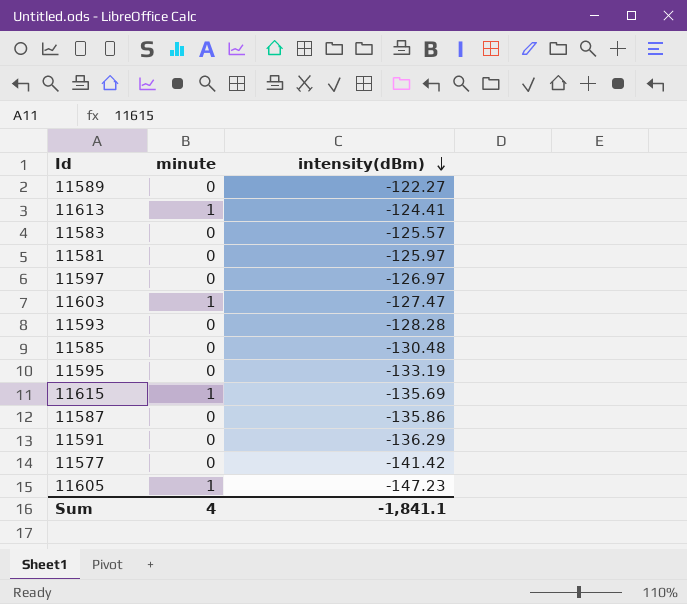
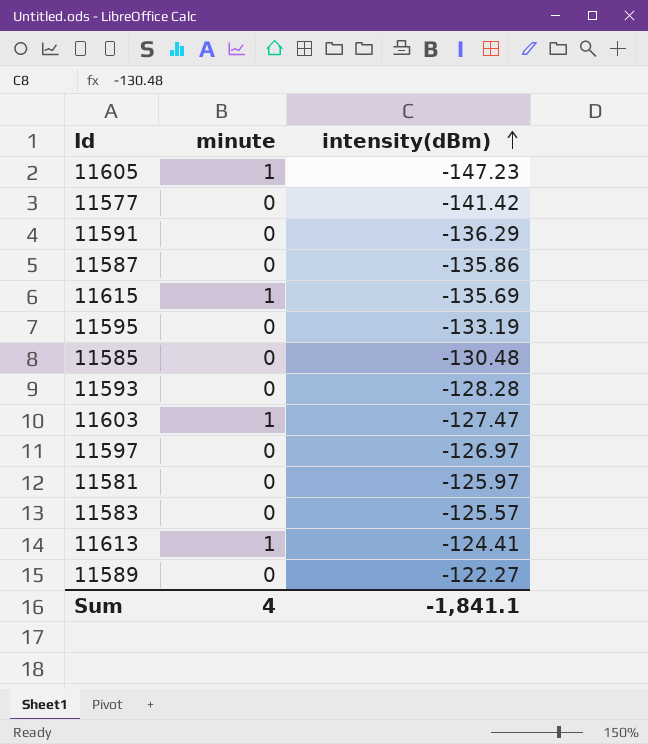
row order: intensity(dBm) descending -> intensity(dBm) ascending

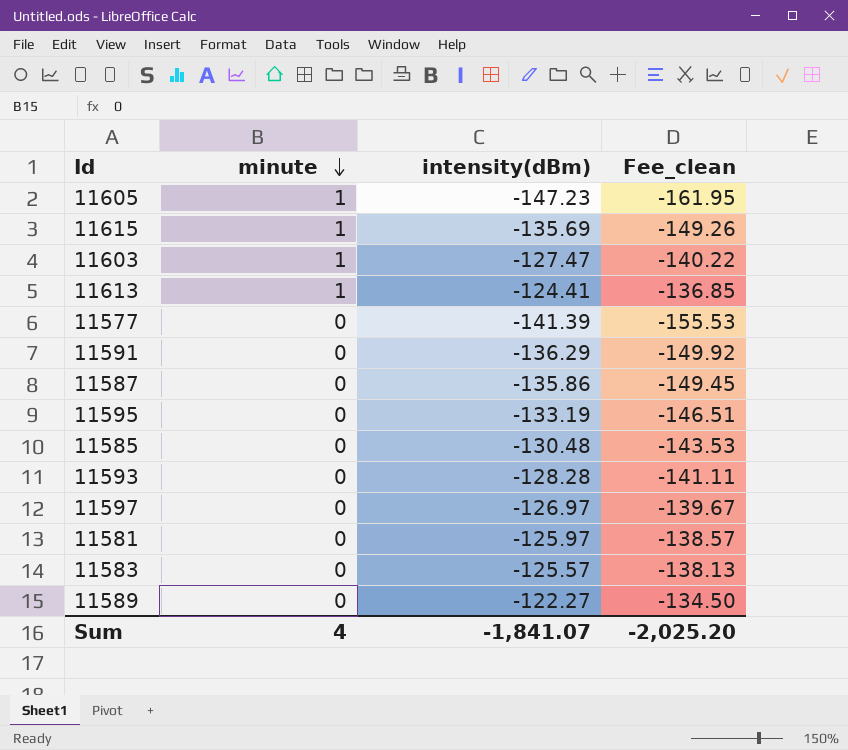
row order: intensity(dBm) ascending -> minute descending
column Fee_clean | formula: none -> [intensity(dBm)] * 1.1
11577 | intensity(dBm): -141.42 -> -141.39
Sum | intensity(dBm): -1,841.1 -> -1,841.07

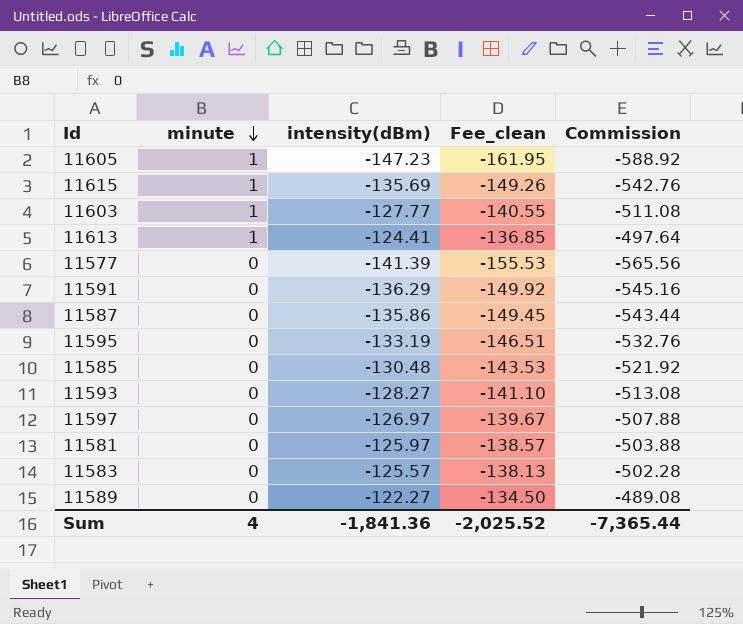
column Commission | formula: none -> [intensity(dBm)] * 4
11603 | intensity(dBm): -127.47 -> -127.77
11603 | Fee_clean: -140.22 -> -140.55
11593 | intensity(dBm): -128.28 -> -128.27
11593 | Fee_clean: -141.11 -> -141.10
Sum | intensity(dBm): -1,841.07 -> -1,841.36
Sum | Fee_clean: -2,025.20 -> -2,025.52

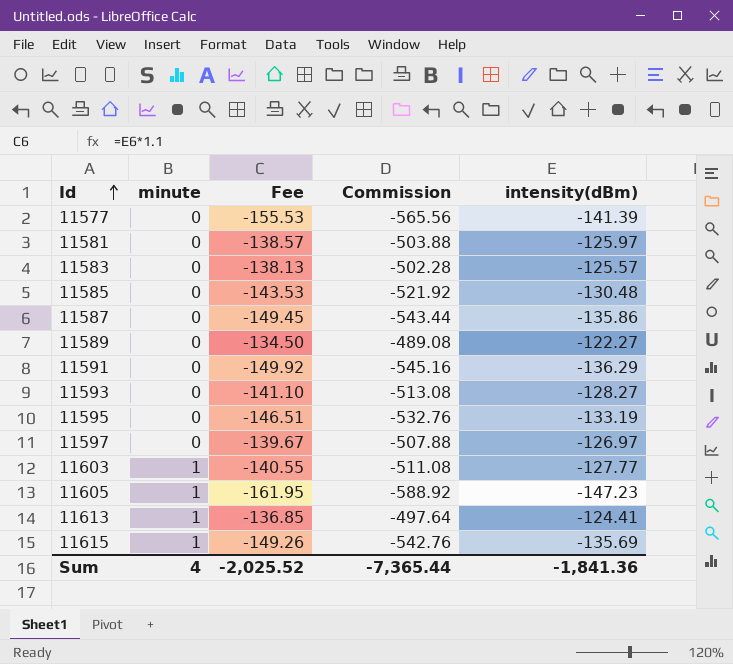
row order: minute descending -> Id ascending
column name: Fee_clean -> Fee
column intensity(dBm) | position: 3 -> 5

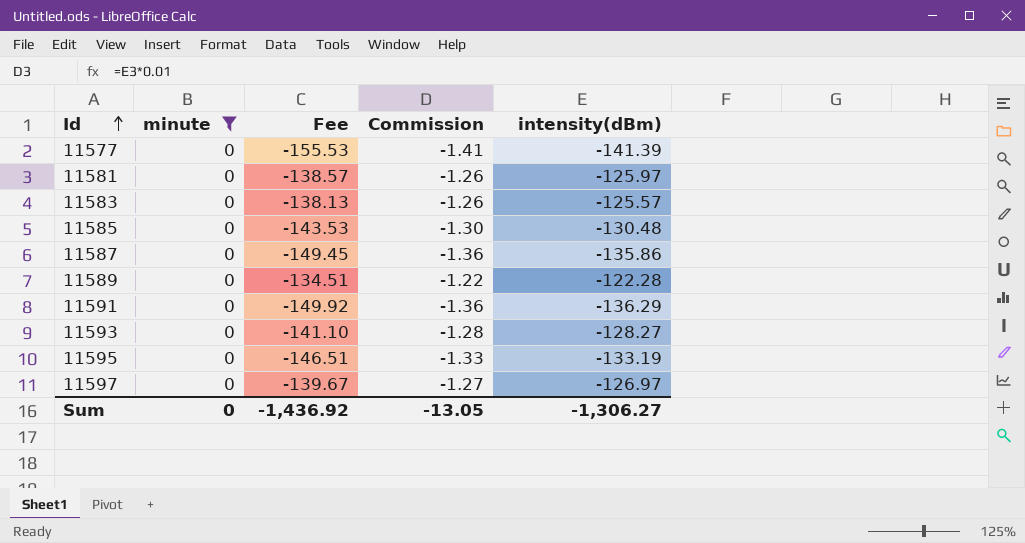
filter: none -> minute = 0
column Commission | formula: [intensity(dBm)] * 4 -> [intensity(dBm)] * 0.01
11589 | Fee: -134.50 -> -134.51
11589 | intensity(dBm): -122.27 -> -122.28
Sum | minute: 4 -> 0
Sum | Fee: -2,025.52 -> -1,436.92
Sum | Commission: -7,365.44 -> -13.05
Sum | intensity(dBm): -1,841.36 -> -1,306.27

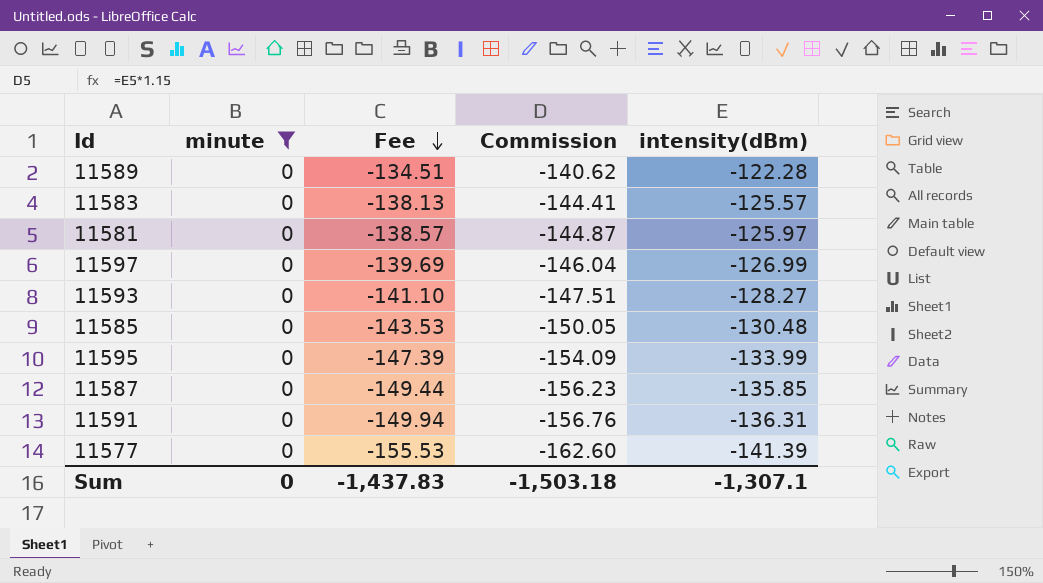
row order: Id ascending -> Fee descending
column Commission | formula: [intensity(dBm)] * 0.01 -> [intensity(dBm)] * 1.15
11597 | Fee: -139.67 -> -139.69
11597 | intensity(dBm): -126.97 -> -126.99
11595 | Fee: -146.51 -> -147.39
11595 | intensity(dBm): -133.19 -> -133.99
11587 | Fee: -149.45 -> -149.44
11587 | intensity(dBm): -135.86 -> -135.85
11591 | Fee: -149.92 -> -149.94
11591 | intensity(dBm): -136.29 -> -136.31
Sum | Fee: -1,436.92 -> -1,437.83
Sum | Commission: -13.05 -> -1,503.18
Sum | intensity(dBm): -1,306.27 -> -1,307.1

